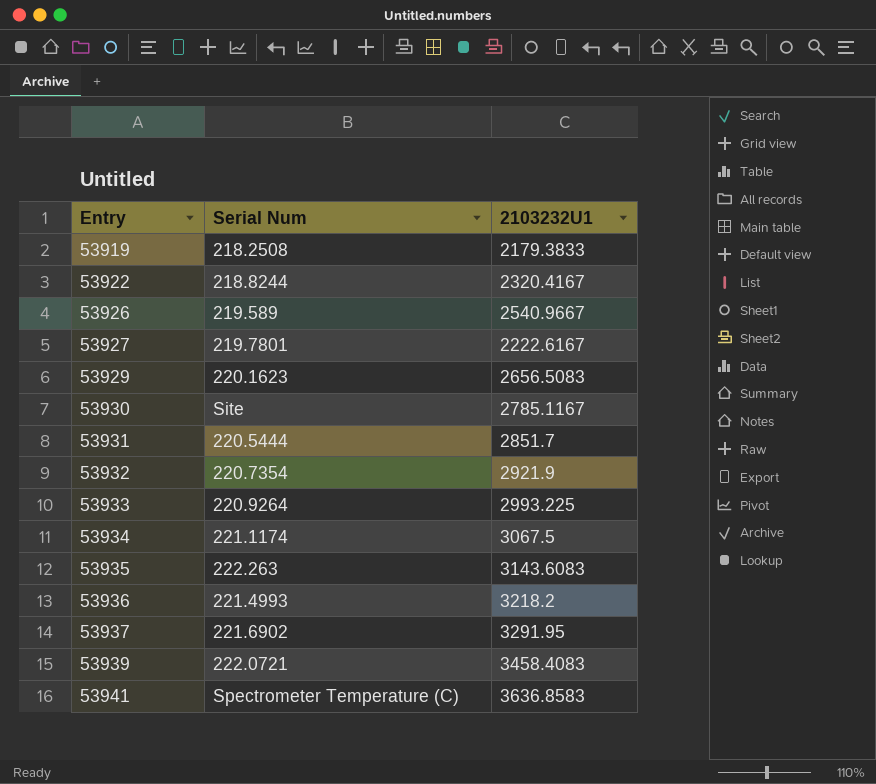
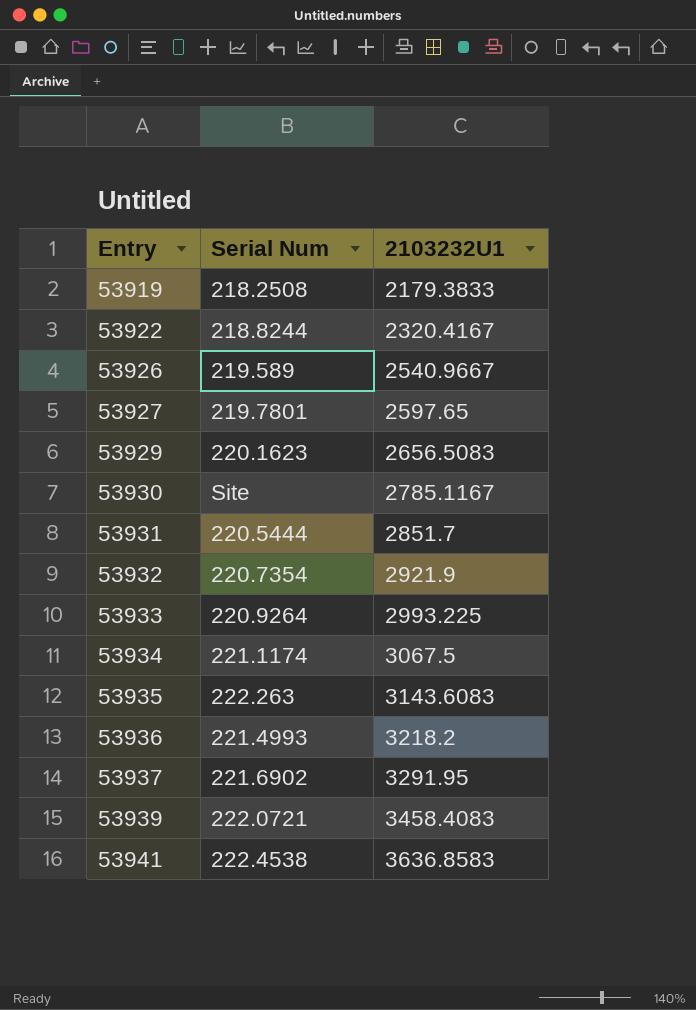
53927 | 2103232U1: 2222.6167 -> 2597.65
53941 | Serial Num: Spectrometer Temperature (C) -> 222.4538

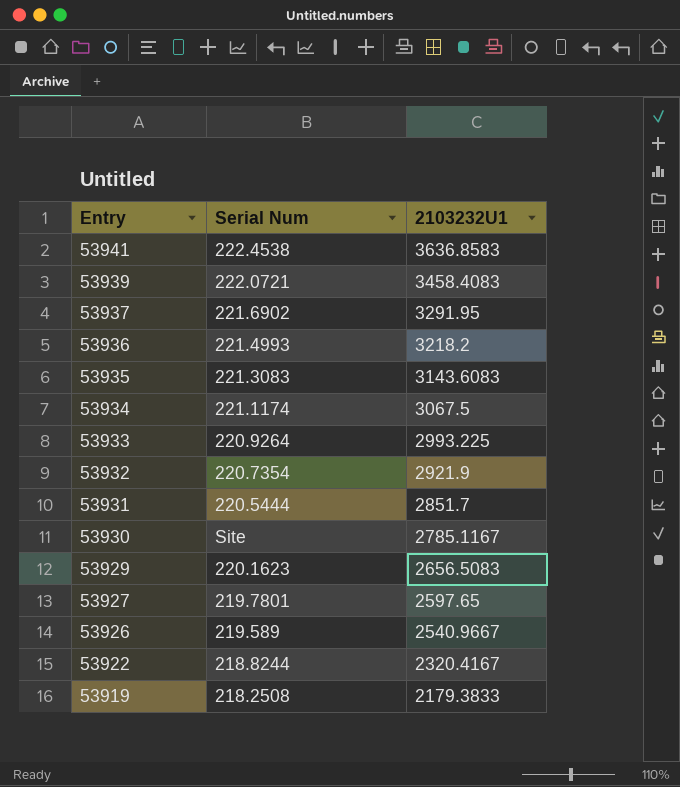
row order: Entry ascending -> Entry descending
53935 | Serial Num: 222.263 -> 221.3083

